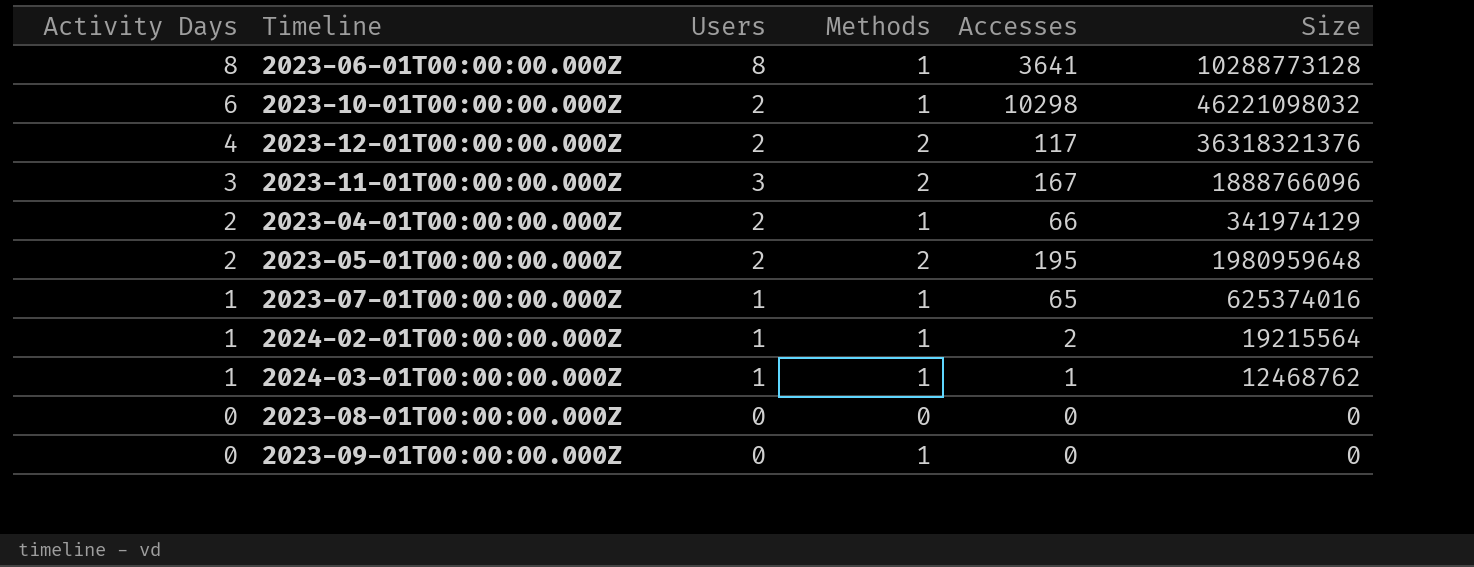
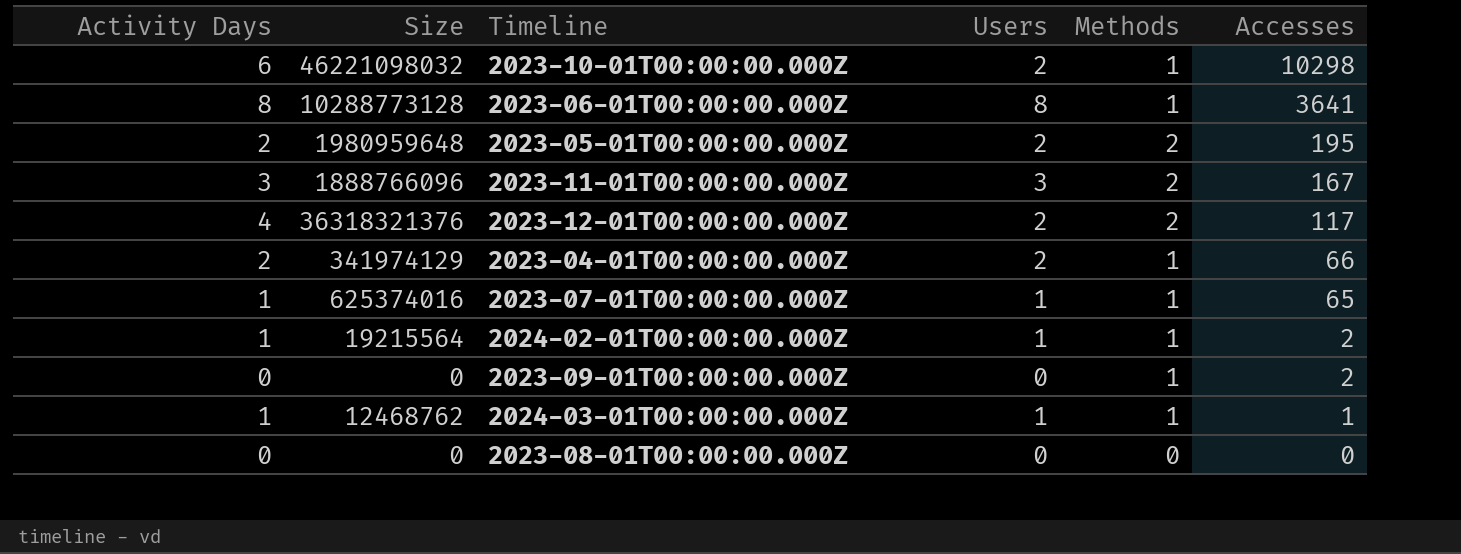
row order: Activity Days descending -> Accesses descending
column Size | position: 6 -> 2
2023-09-01T00:00:00.000Z | Accesses: 0 -> 2

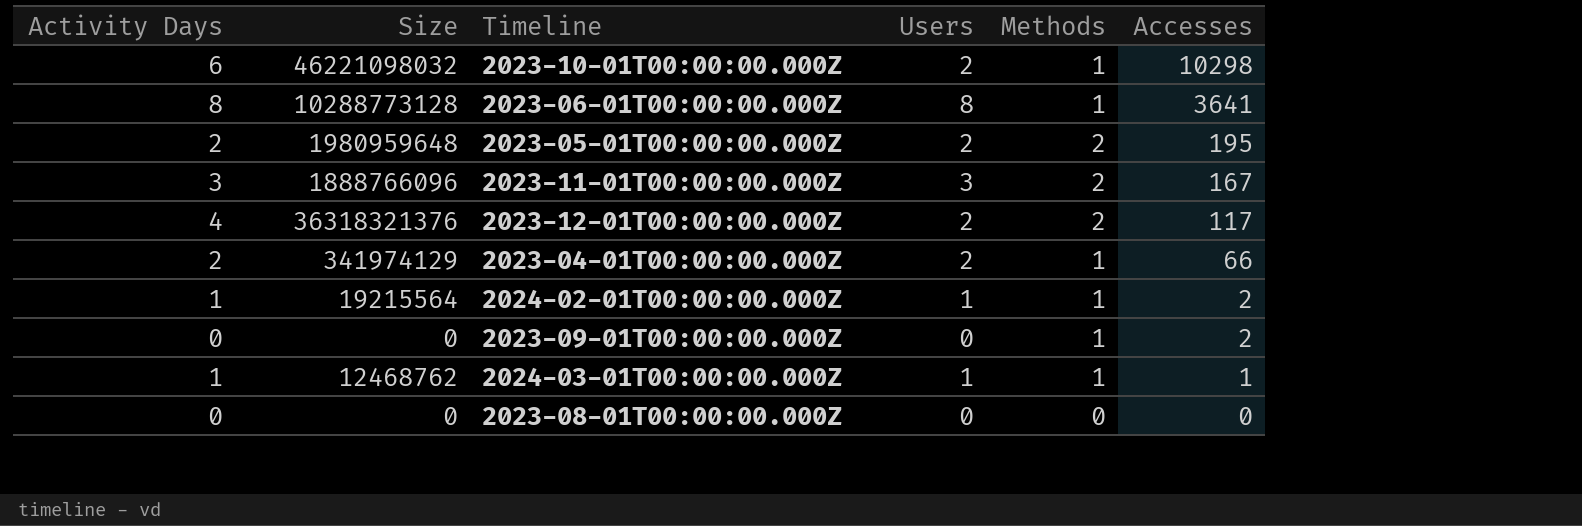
row 2023-07-01T00:00:00.000Z: 1 | 625374016 | 1 | 1 | 65 -> none

